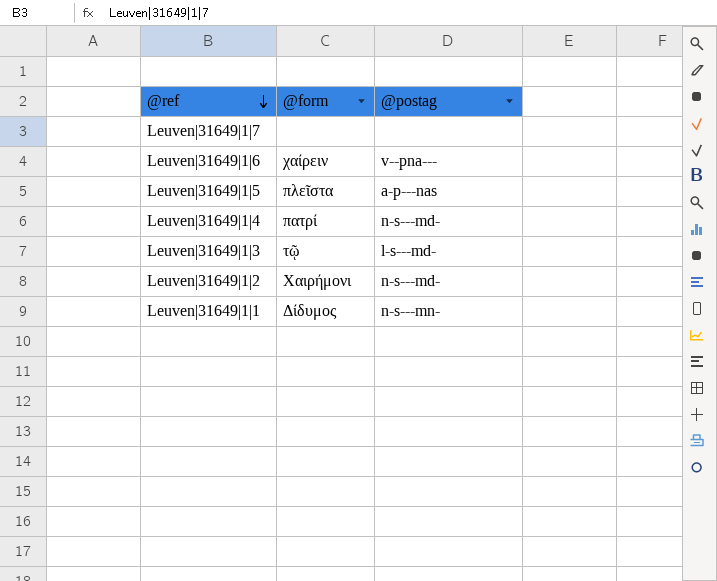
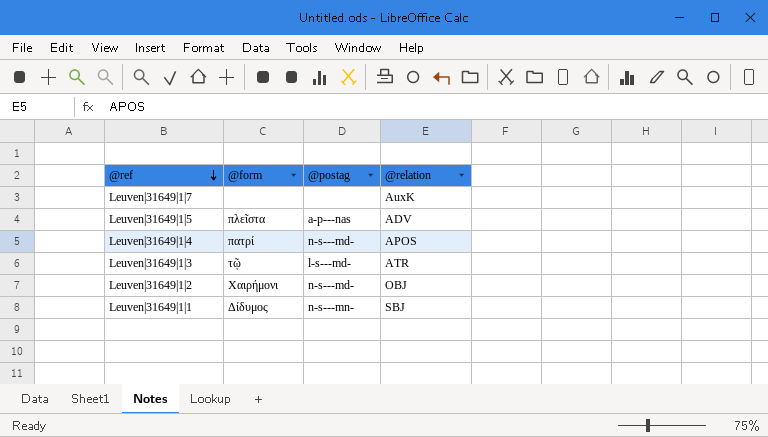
column @relation | position: none -> 4
row Leuven|31649|1|6: χαίρειν | v--pna--- -> none

